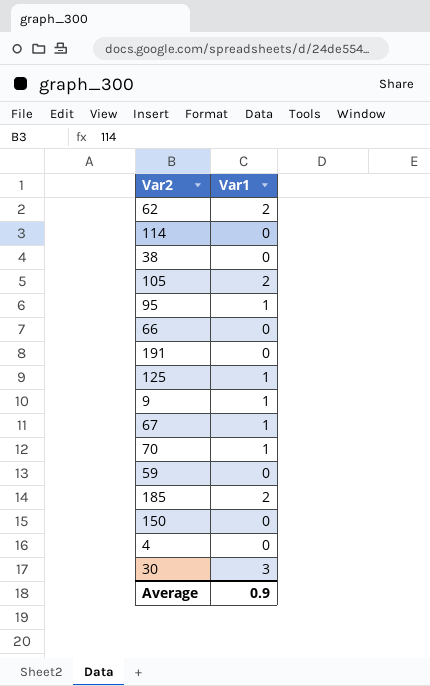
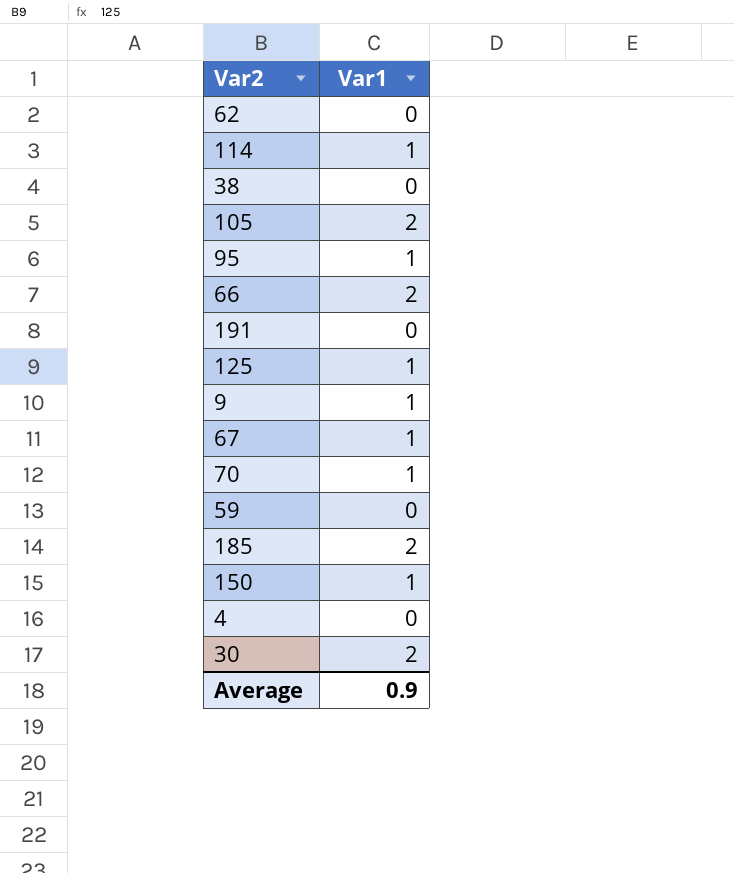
62 | Var1: 2 -> 0
114 | Var1: 0 -> 1
66 | Var1: 0 -> 2
150 | Var1: 0 -> 1
30 | Var1: 3 -> 2

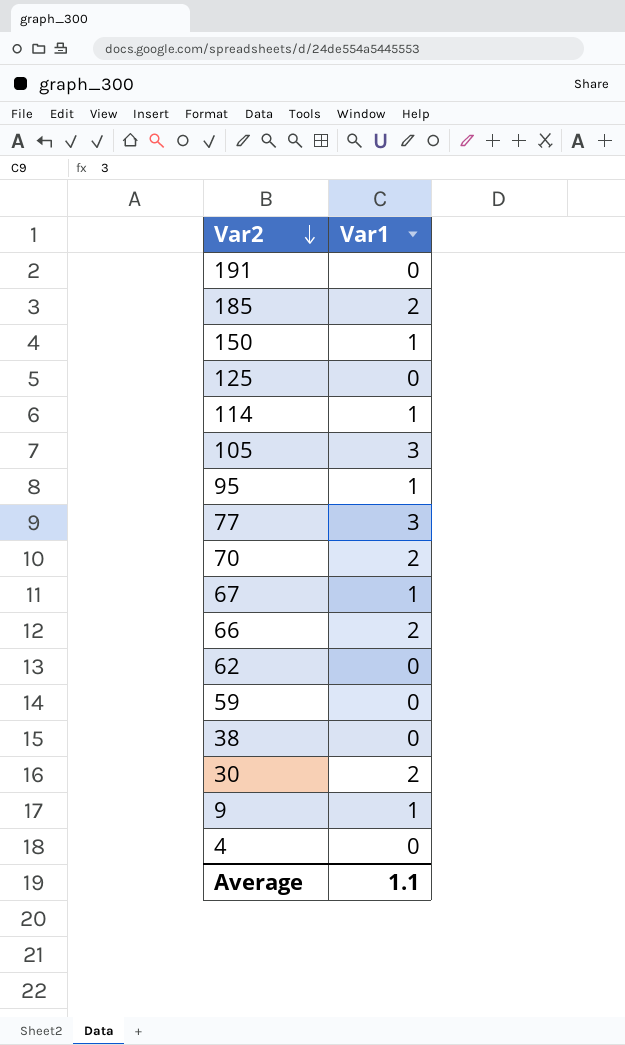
row order: none -> Var2 descending
125 | Var1: 1 -> 0
105 | Var1: 2 -> 3
row 77: none -> 3
70 | Var1: 1 -> 2
Average | Var1: 0.9 -> 1.1

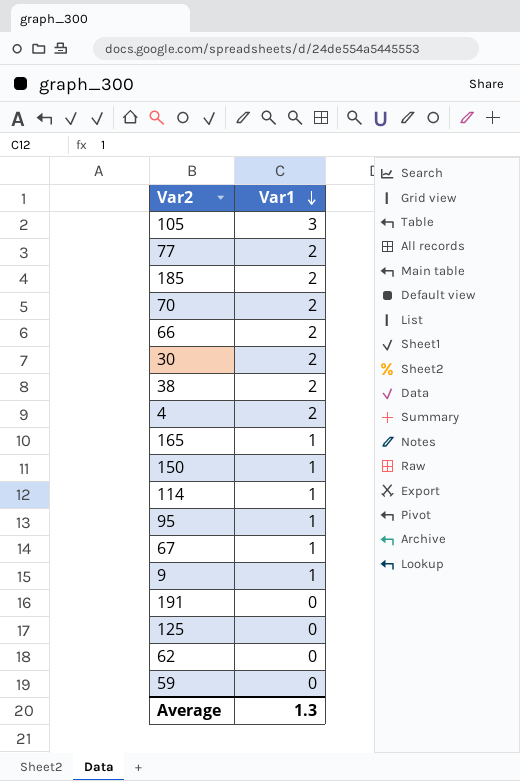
row order: Var2 descending -> Var1 descending
77 | Var1: 3 -> 2
38 | Var1: 0 -> 2
4 | Var1: 0 -> 2
row 165: none -> 1
Average | Var1: 1.1 -> 1.3

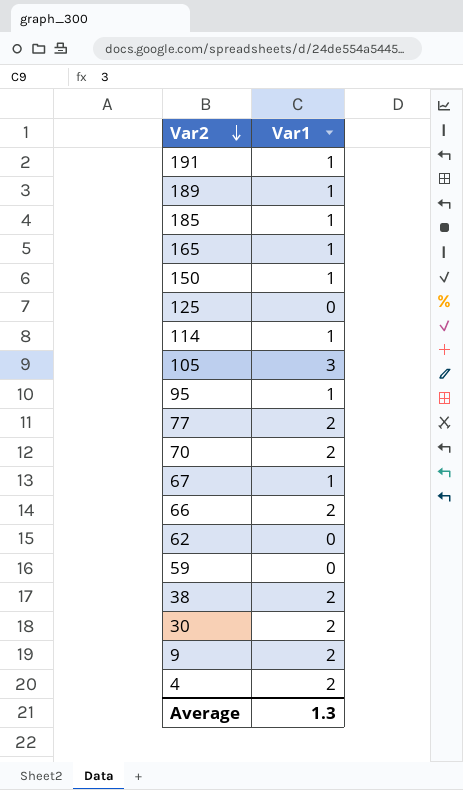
row order: Var1 descending -> Var2 descending
191 | Var1: 0 -> 1
row 189: none -> 1
185 | Var1: 2 -> 1
9 | Var1: 1 -> 2

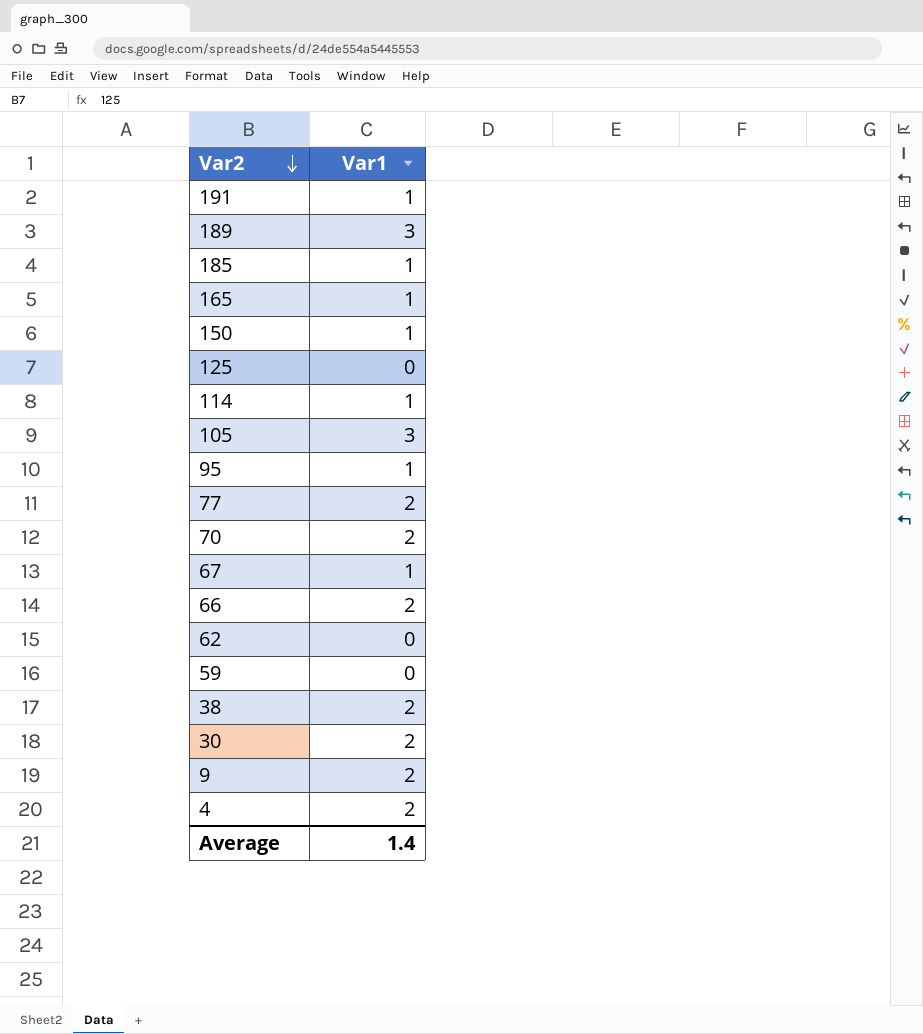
189 | Var1: 1 -> 3
Average | Var1: 1.3 -> 1.4

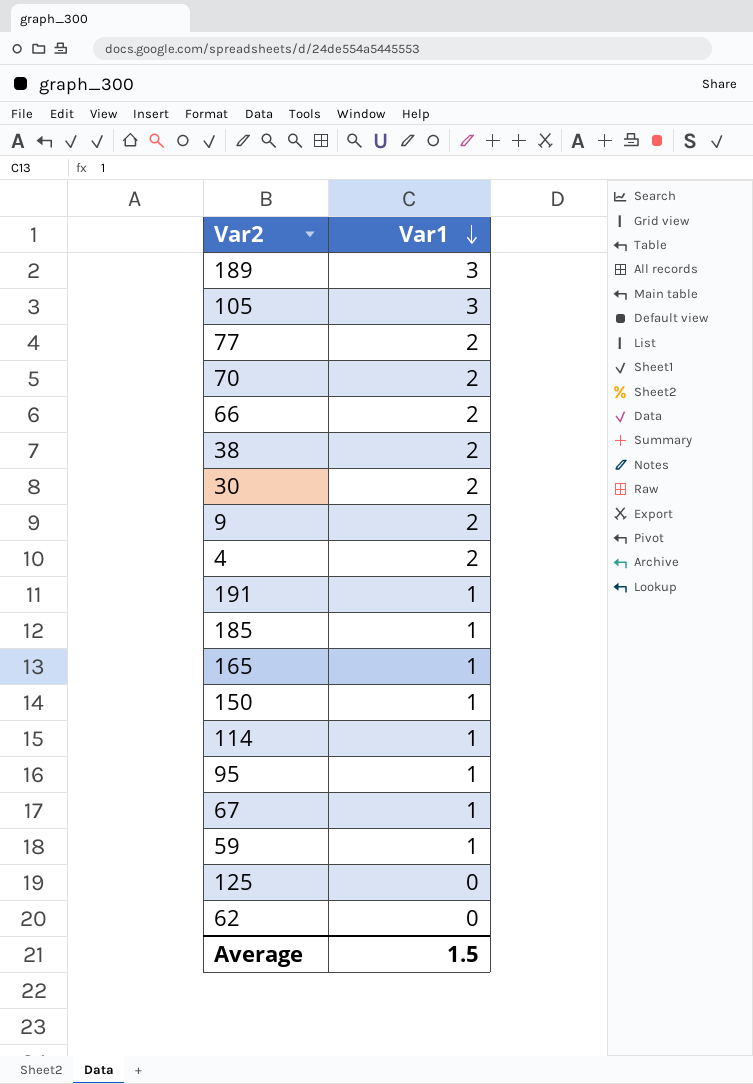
row order: Var2 descending -> Var1 descending
59 | Var1: 0 -> 1
Average | Var1: 1.4 -> 1.5

